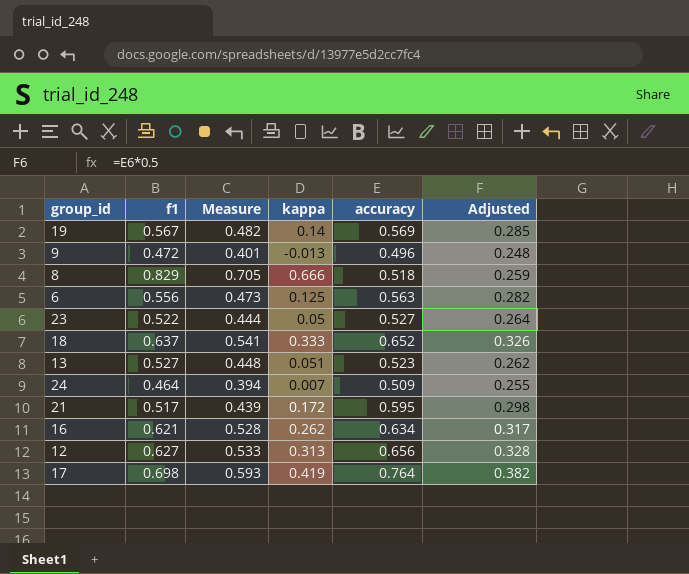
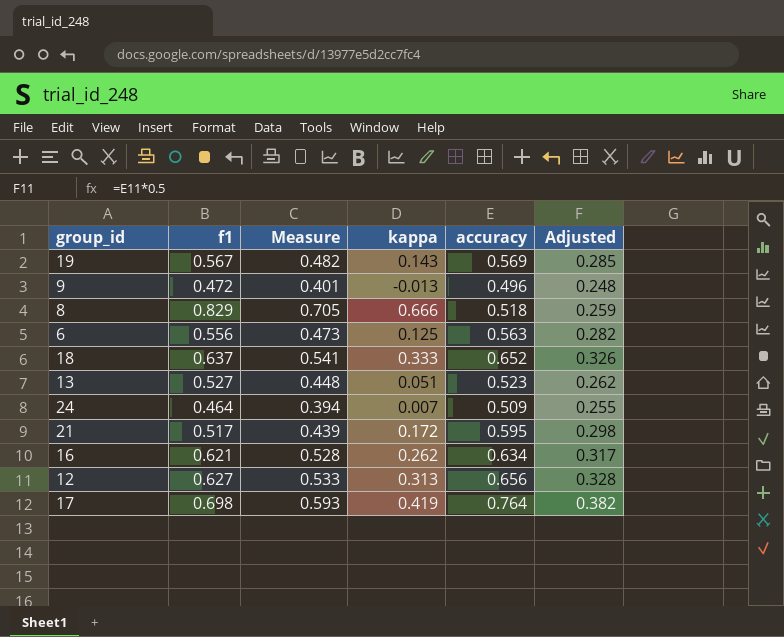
row 23: 0.522 | 0.444 | 0.05 | 0.527 | 0.264 -> none
19 | kappa: 0.14 -> 0.143

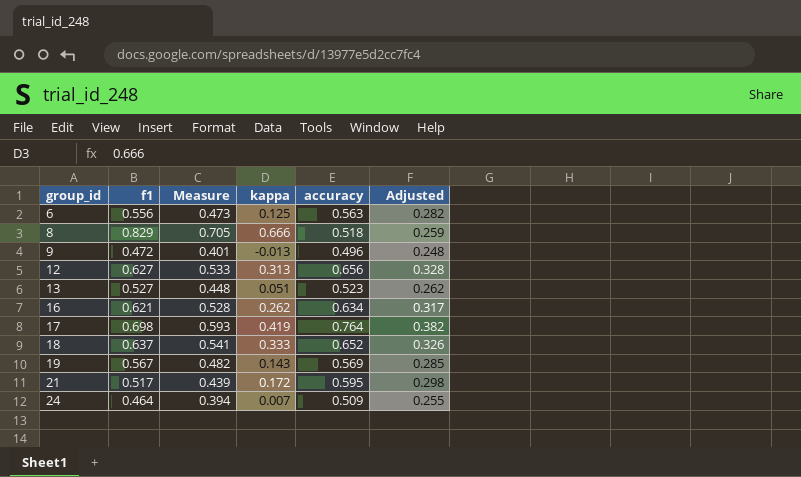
row order: none -> group_id ascending

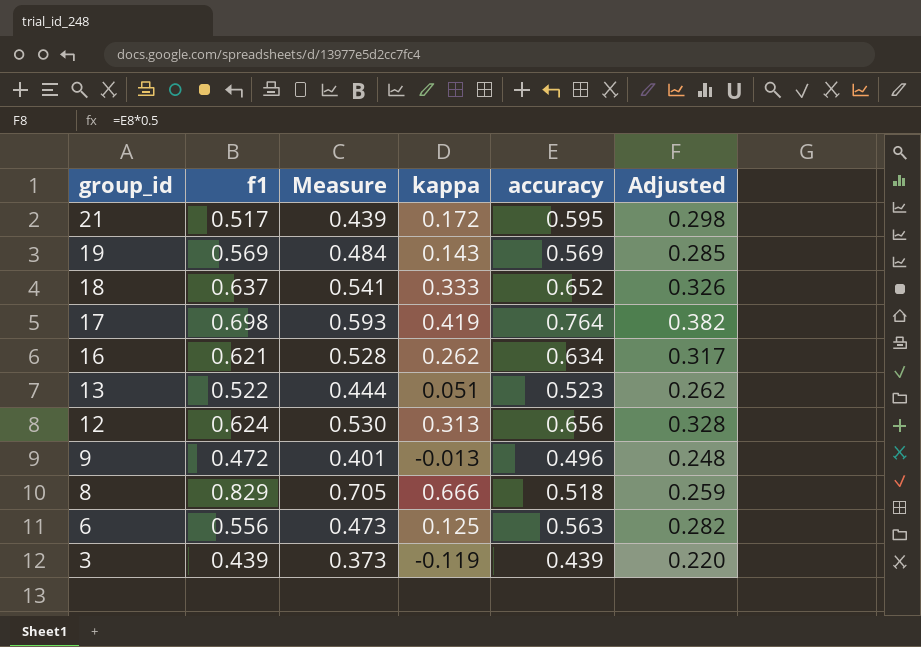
row order: group_id ascending -> group_id descending
row 24: 0.464 | 0.394 | 0.007 | 0.509 | 0.255 -> none
19 | f1: 0.567 -> 0.569
19 | Measure: 0.482 -> 0.484
13 | f1: 0.527 -> 0.522
13 | Measure: 0.448 -> 0.444
12 | f1: 0.627 -> 0.624
12 | Measure: 0.533 -> 0.530
row 3: none -> 0.439 | 0.373 | -0.119 | 0.439 | 0.220

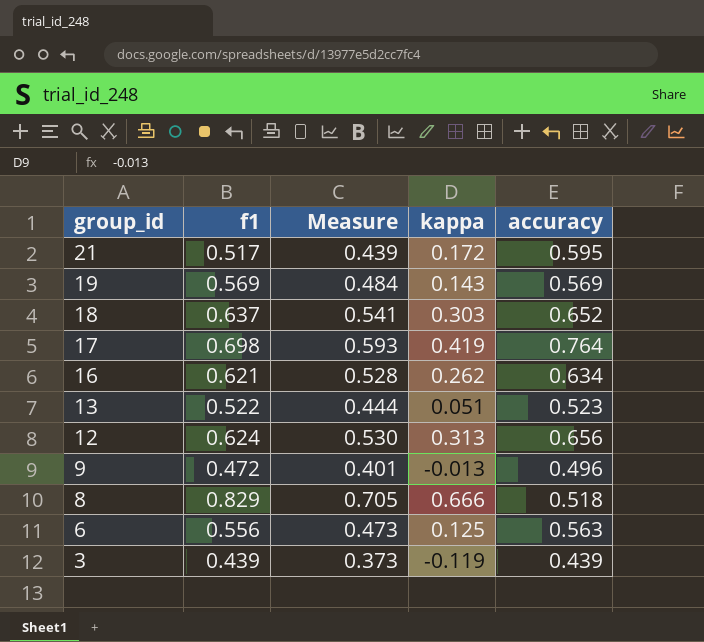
column Adjusted | formula: [accuracy] * 0.5 -> none
18 | kappa: 0.333 -> 0.303

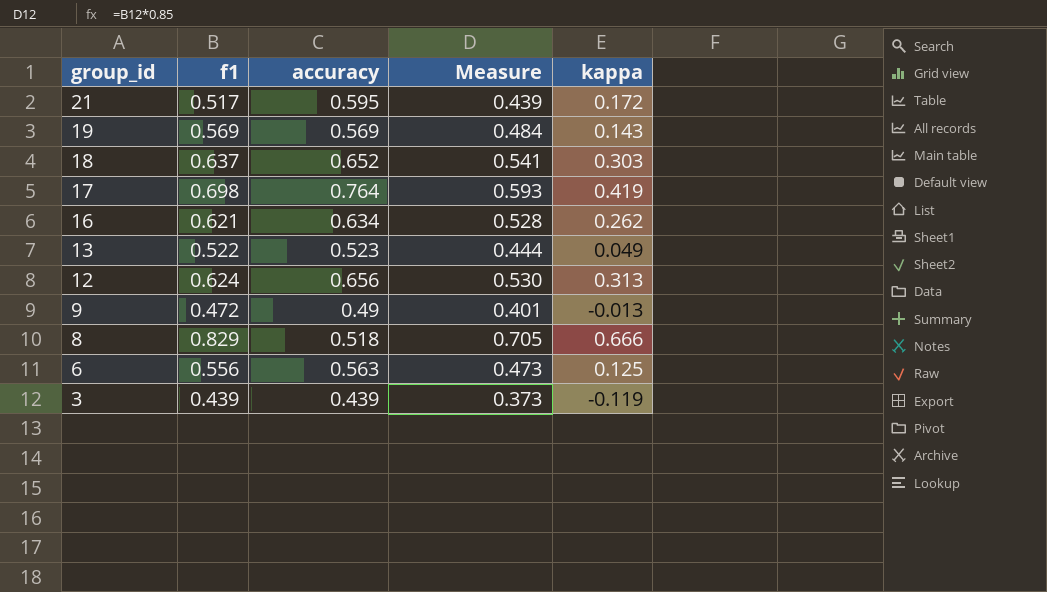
column accuracy | position: 5 -> 3
13 | kappa: 0.051 -> 0.049
9 | accuracy: 0.496 -> 0.49

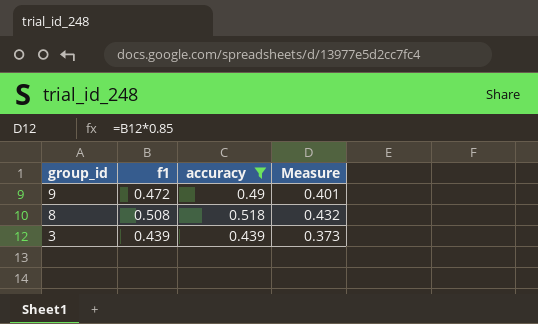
filter: none -> accuracy <= 0.518
column kappa | position: 5 -> none
8 | f1: 0.829 -> 0.508
8 | Measure: 0.705 -> 0.432

